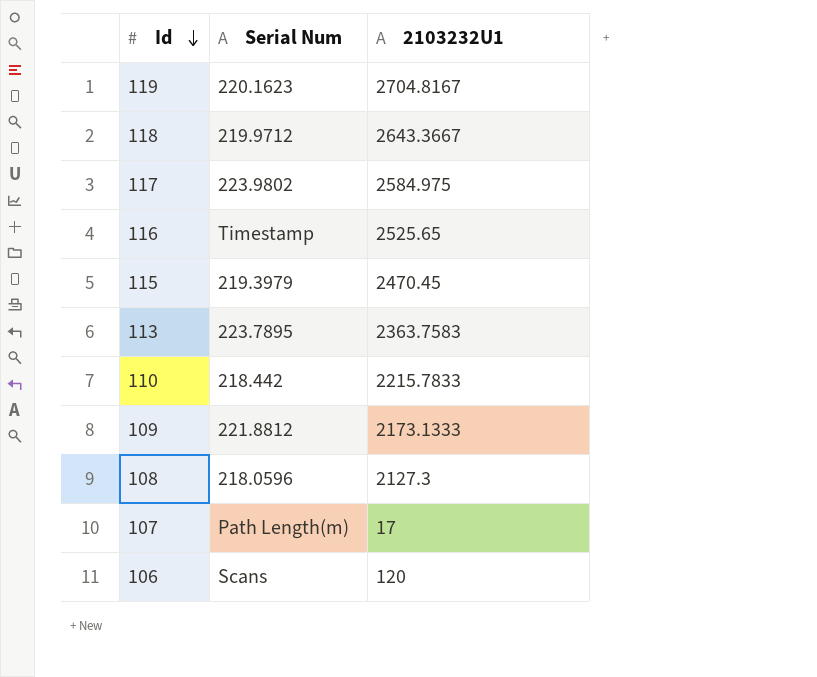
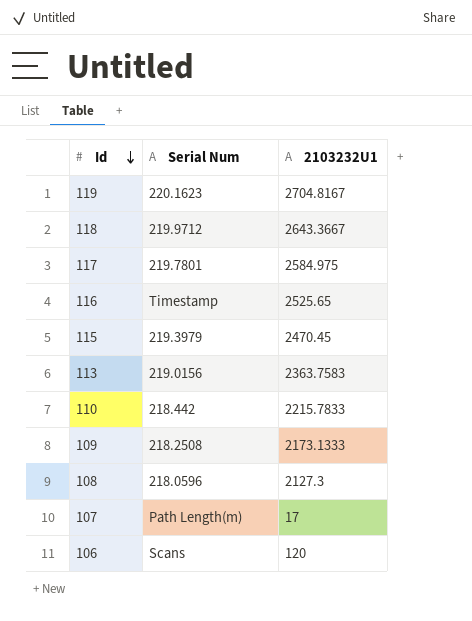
117 | Serial Num: 223.9802 -> 219.7801
113 | Serial Num: 223.7895 -> 219.0156
109 | Serial Num: 221.8812 -> 218.2508

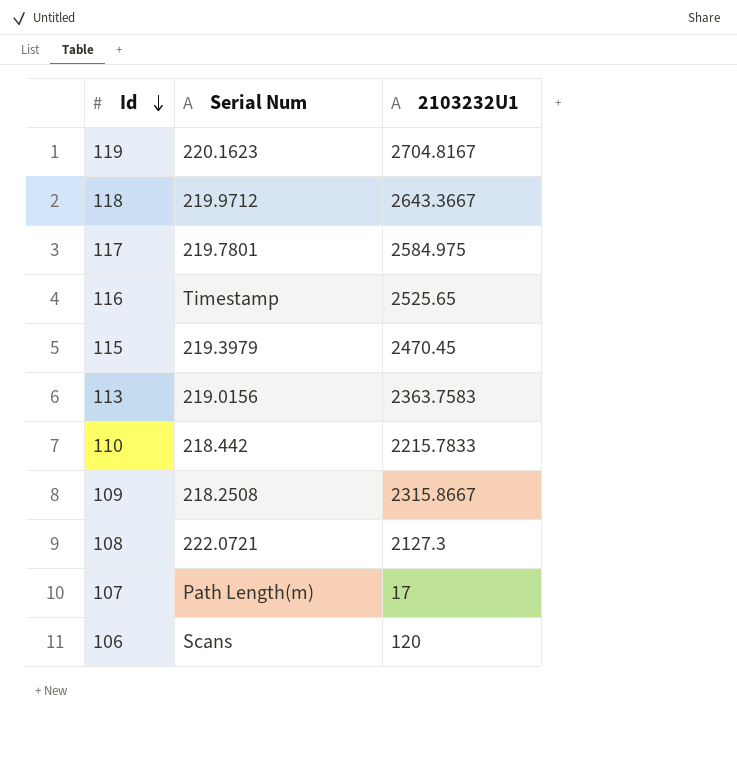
109 | 2103232U1: 2173.1333 -> 2315.8667
108 | Serial Num: 218.0596 -> 222.0721

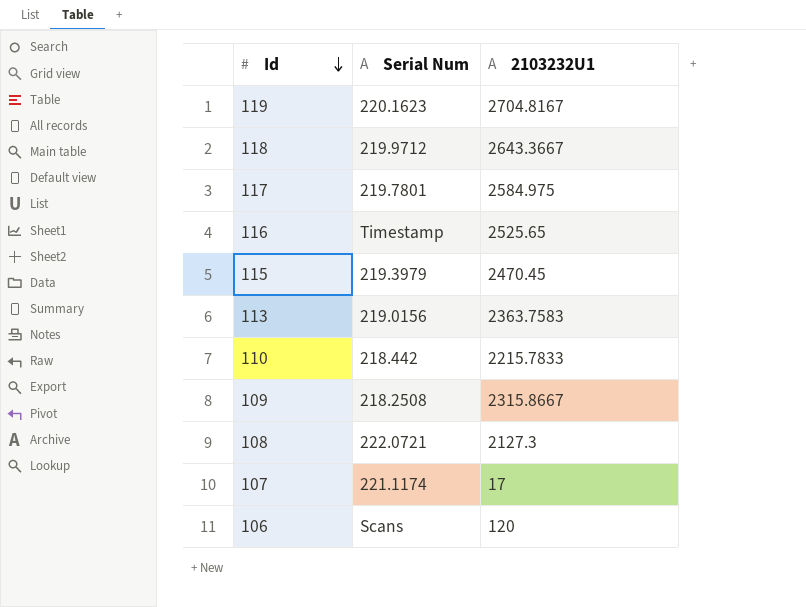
107 | Serial Num: Path Length(m) -> 221.1174

